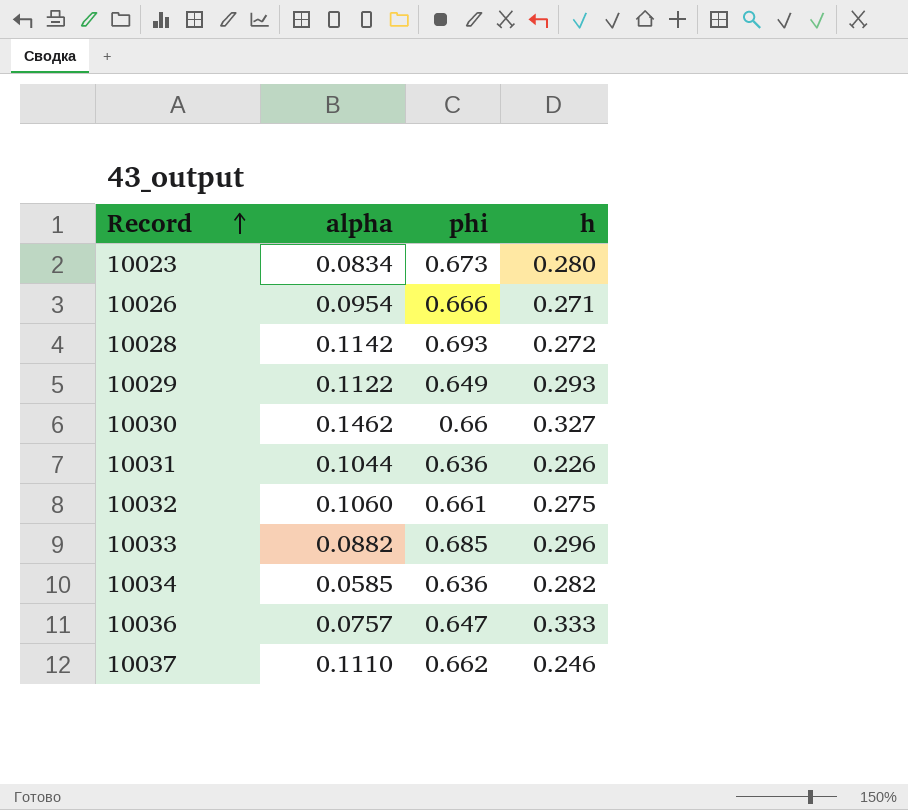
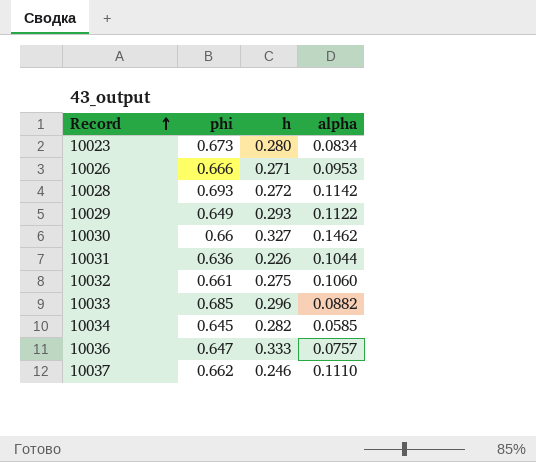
column alpha | position: 2 -> 4
10026 | alpha: 0.0954 -> 0.0953
10034 | phi: 0.636 -> 0.645

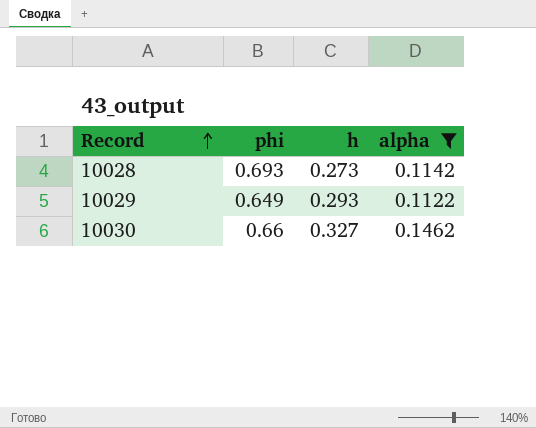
filter: none -> alpha >= 0.1122
10028 | h: 0.272 -> 0.273

